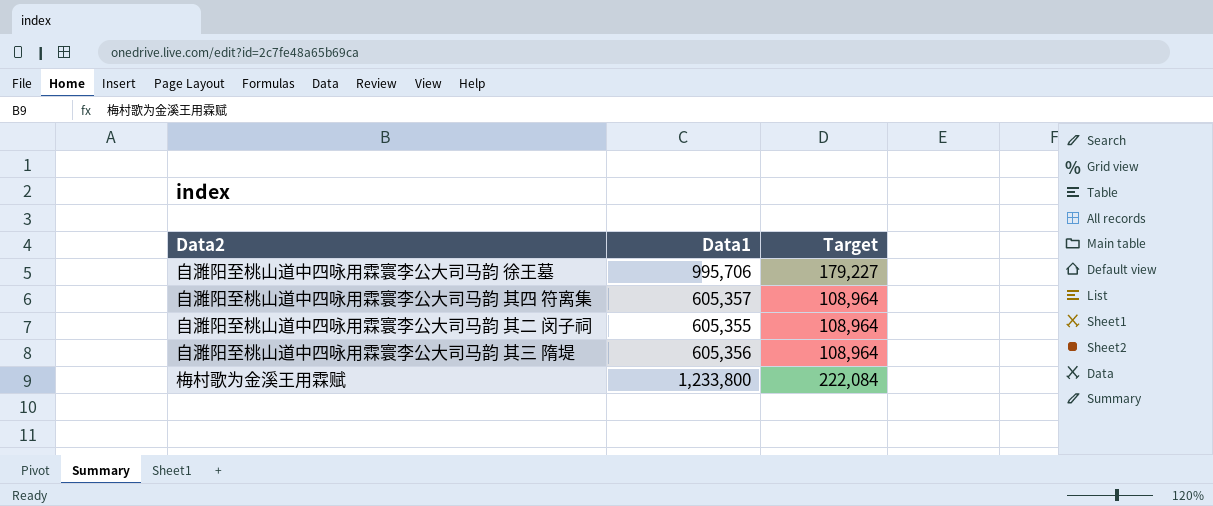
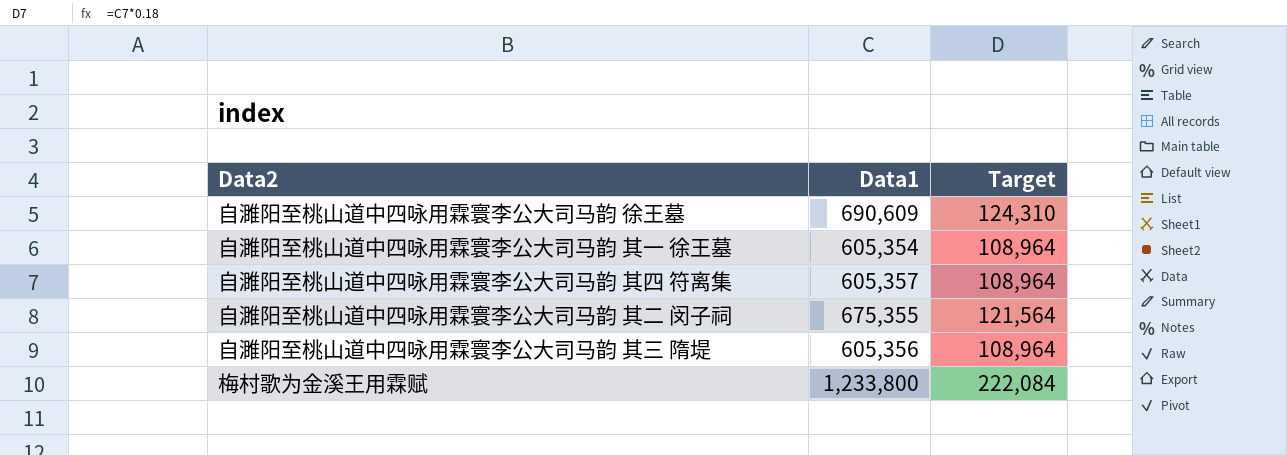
自濉阳至桃山道中四咏用霖寰李公大司马韵 徐王墓 | Data1: 995,706 -> 690,609
自濉阳至桃山道中四咏用霖寰李公大司马韵 徐王墓 | Target: 179,227 -> 124,310
row 自濉阳至桃山道中四咏用霖寰李公大司马韵 其一 徐王墓: none -> 605,354 | 108,964
自濉阳至桃山道中四咏用霖寰李公大司马韵 其二 闵子祠 | Data1: 605,355 -> 675,355
自濉阳至桃山道中四咏用霖寰李公大司马韵 其二 闵子祠 | Target: 108,964 -> 121,564

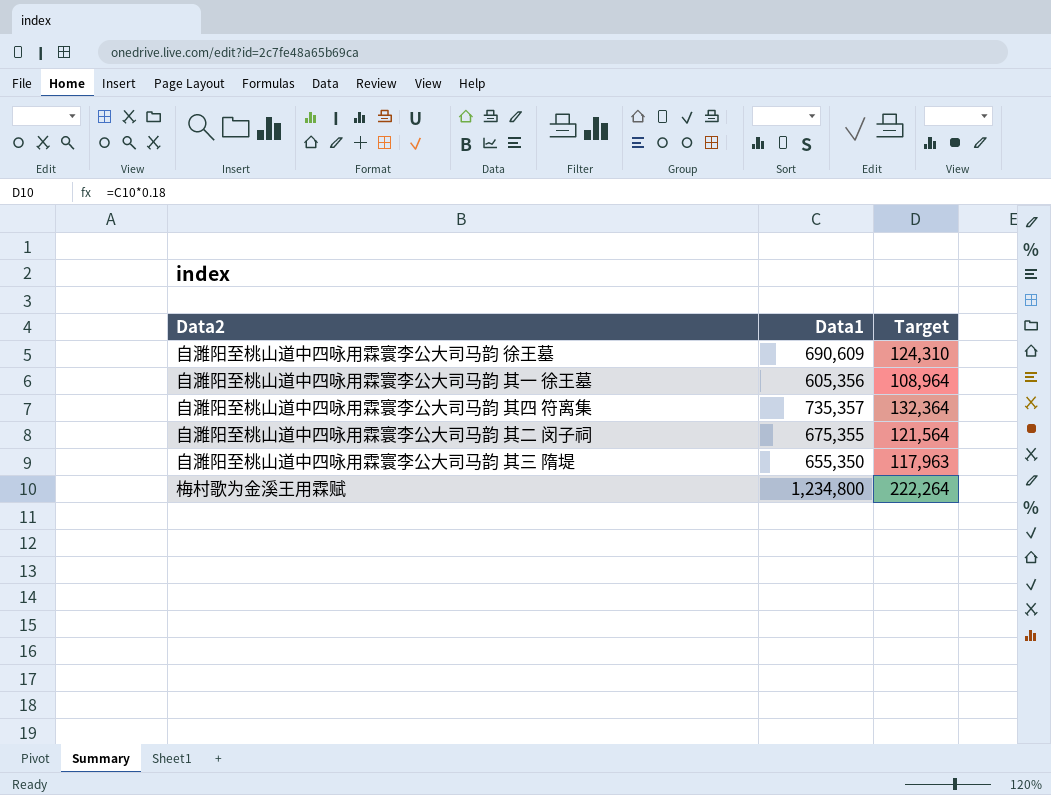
自濉阳至桃山道中四咏用霖寰李公大司马韵 其一 徐王墓 | Data1: 605,354 -> 605,356
自濉阳至桃山道中四咏用霖寰李公大司马韵 其四 符离集 | Data1: 605,357 -> 735,357
自濉阳至桃山道中四咏用霖寰李公大司马韵 其四 符离集 | Target: 108,964 -> 132,364
自濉阳至桃山道中四咏用霖寰李公大司马韵 其三 隋堤 | Data1: 605,356 -> 655,350
自濉阳至桃山道中四咏用霖寰李公大司马韵 其三 隋堤 | Target: 108,964 -> 117,963
梅村歌为金溪王用霖赋 | Data1: 1,233,800 -> 1,234,800
梅村歌为金溪王用霖赋 | Target: 222,084 -> 222,264

